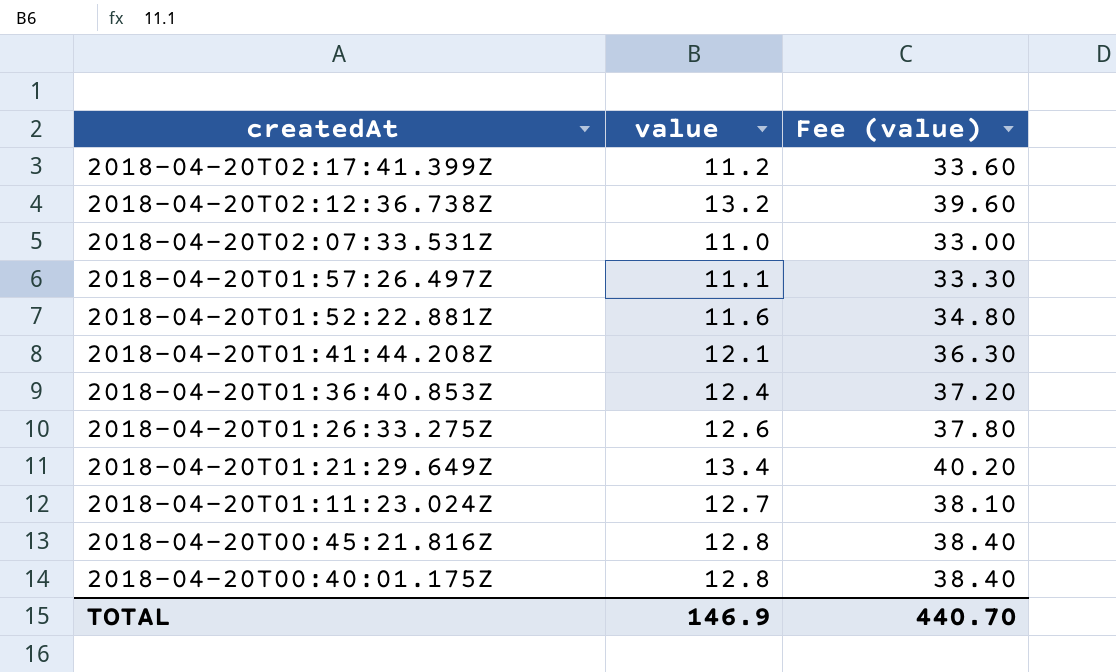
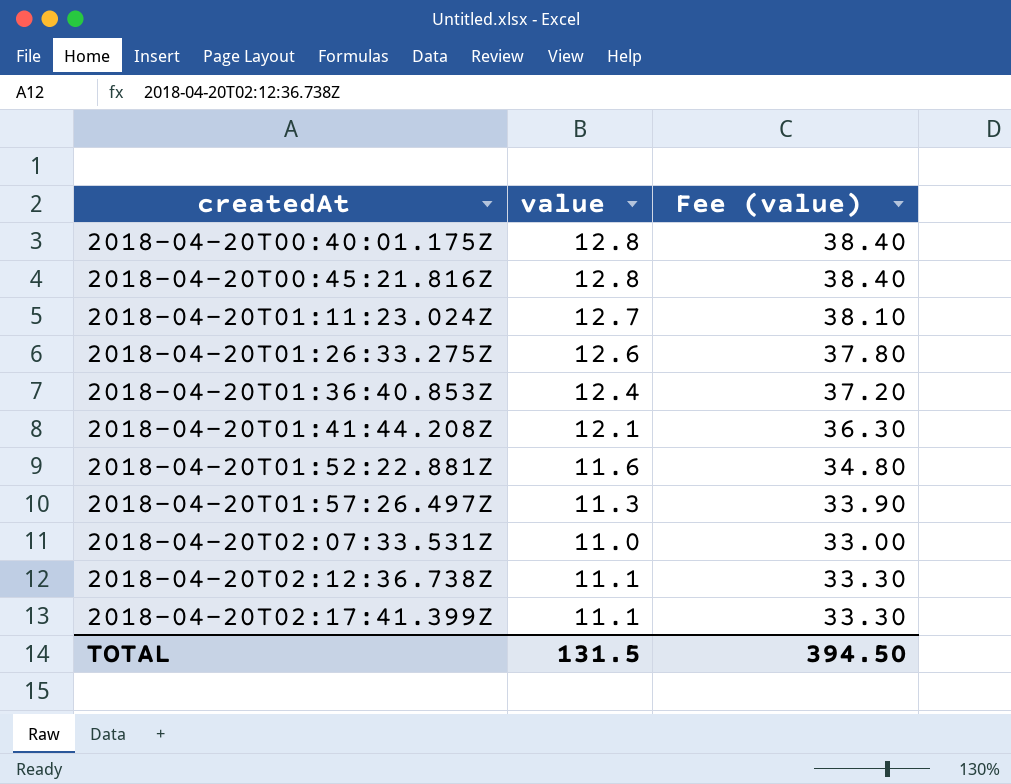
row order: createdAt descending -> createdAt ascending
row 2018-04-20T01:21:29.649Z: 13.4 | 40.20 -> none
2018-04-20T01:57:26.497Z | value: 11.1 -> 11.3
2018-04-20T01:57:26.497Z | Fee (value): 33.30 -> 33.90
2018-04-20T02:12:36.738Z | value: 13.2 -> 11.1
2018-04-20T02:12:36.738Z | Fee (value): 39.60 -> 33.30
2018-04-20T02:17:41.399Z | value: 11.2 -> 11.1
2018-04-20T02:17:41.399Z | Fee (value): 33.60 -> 33.30
TOTAL | value: 146.9 -> 131.5
TOTAL | Fee (value): 440.70 -> 394.50

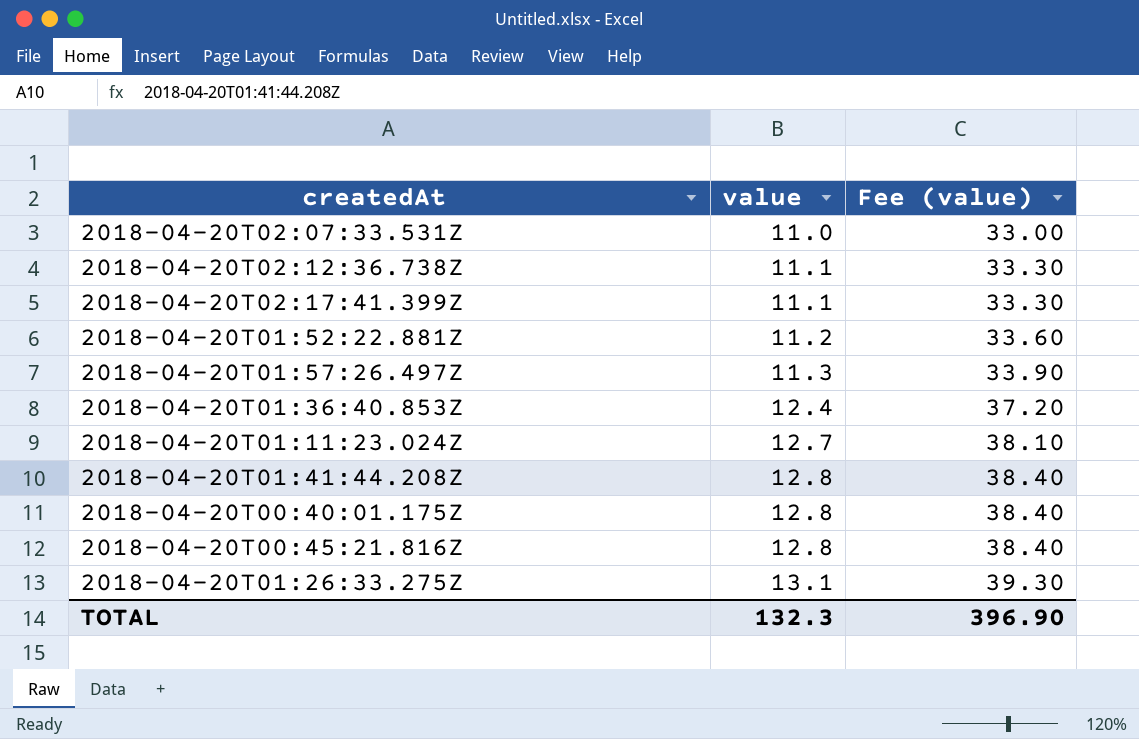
row order: createdAt ascending -> value ascending
2018-04-20T01:52:22.881Z | value: 11.6 -> 11.2
2018-04-20T01:52:22.881Z | Fee (value): 34.80 -> 33.60
2018-04-20T01:41:44.208Z | value: 12.1 -> 12.8
2018-04-20T01:41:44.208Z | Fee (value): 36.30 -> 38.40
2018-04-20T01:26:33.275Z | value: 12.6 -> 13.1
2018-04-20T01:26:33.275Z | Fee (value): 37.80 -> 39.30
TOTAL | value: 131.5 -> 132.3
TOTAL | Fee (value): 394.50 -> 396.90

